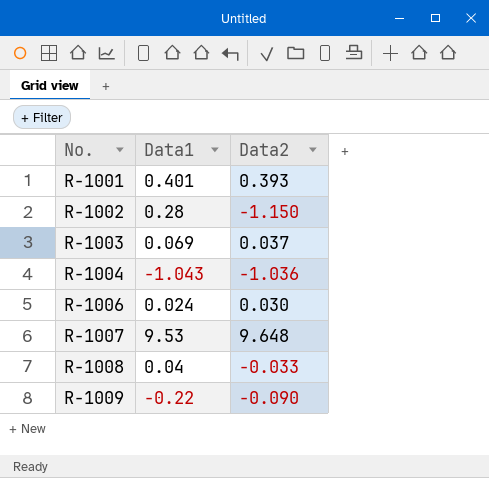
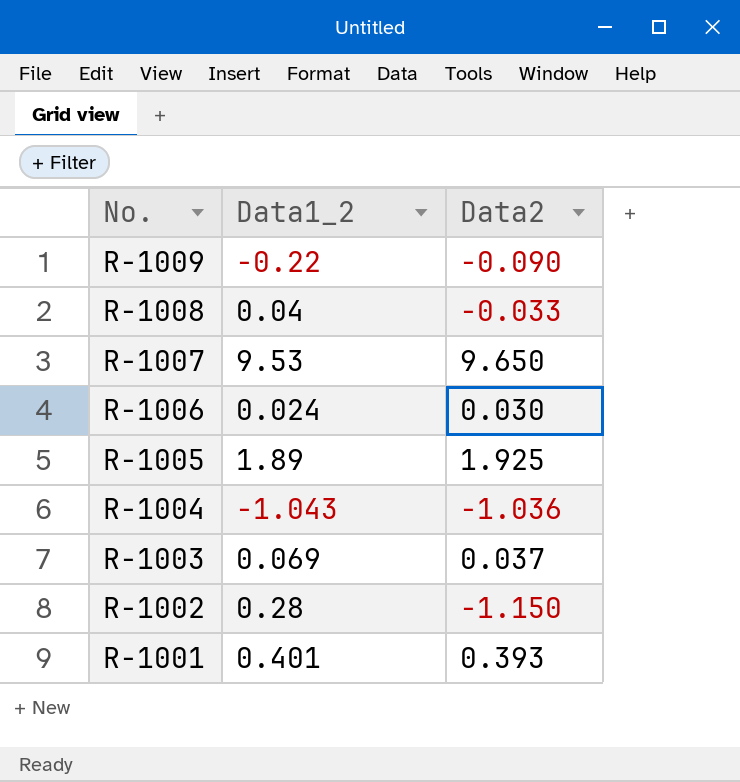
row order: No. ascending -> No. descending
column name: Data1 -> Data1_2
R-1007 | Data2: 9.648 -> 9.650
row R-1005: none -> 1.89 | 1.925

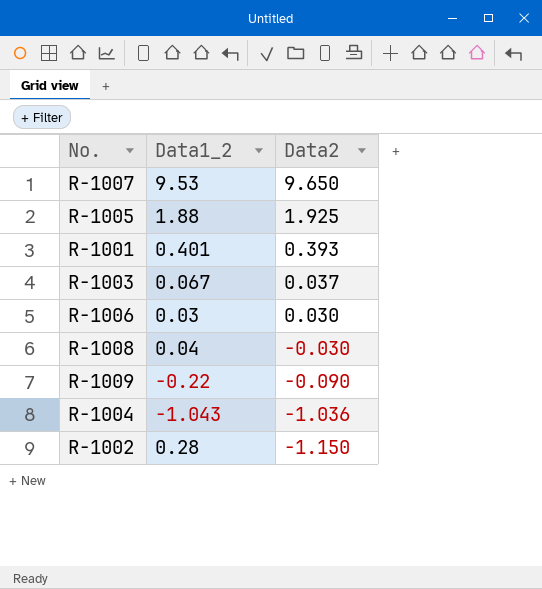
row order: No. descending -> Data2 descending
R-1005 | Data1_2: 1.89 -> 1.88
R-1003 | Data1_2: 0.069 -> 0.067
R-1006 | Data1_2: 0.024 -> 0.03
R-1008 | Data2: -0.033 -> -0.030

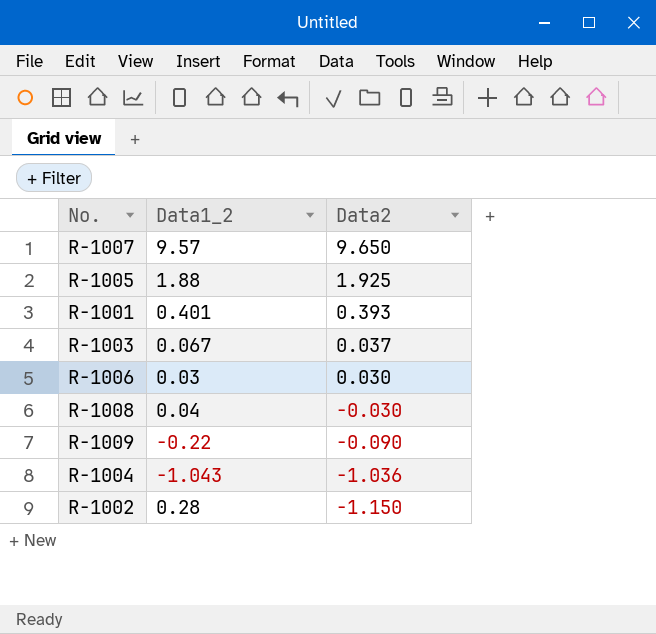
R-1007 | Data1_2: 9.53 -> 9.57

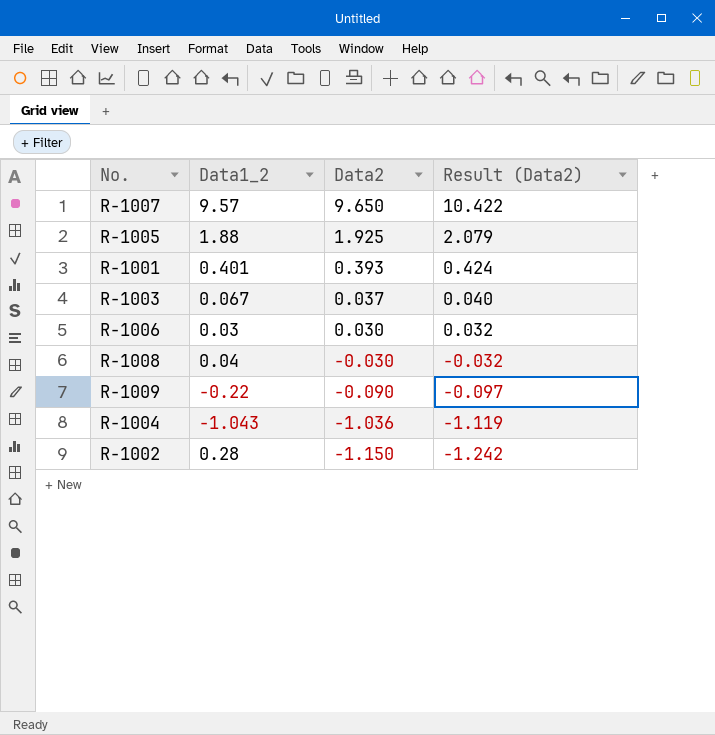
column Result (Data2) | formula: none -> [Data2] * 1.08

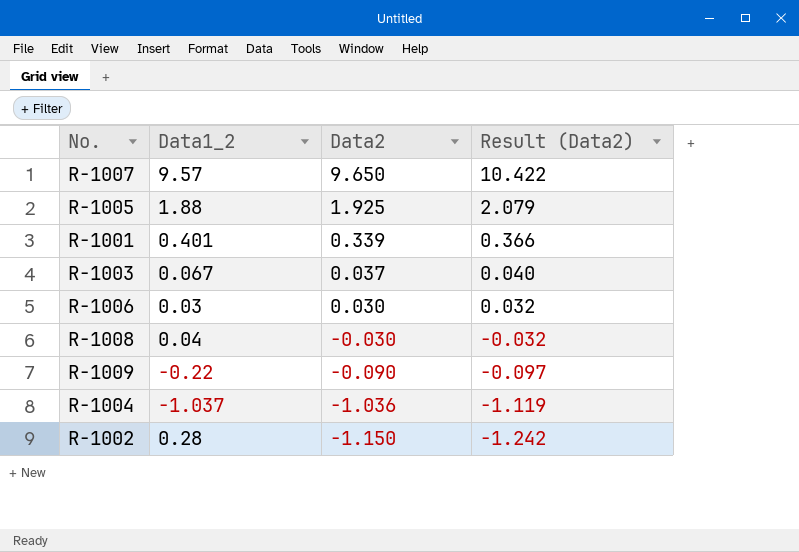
R-1001 | Data2: 0.393 -> 0.339
R-1001 | Result (Data2): 0.424 -> 0.366
R-1004 | Data1_2: -1.043 -> -1.037

